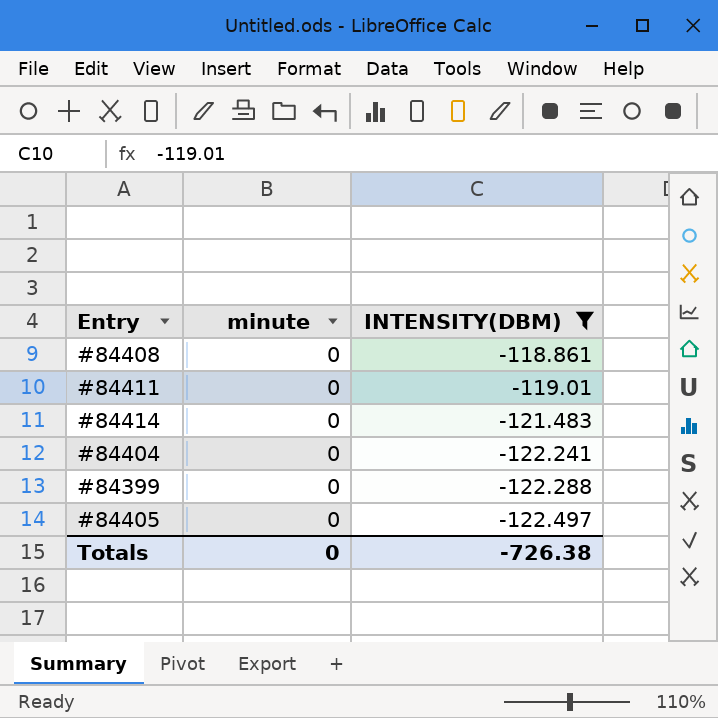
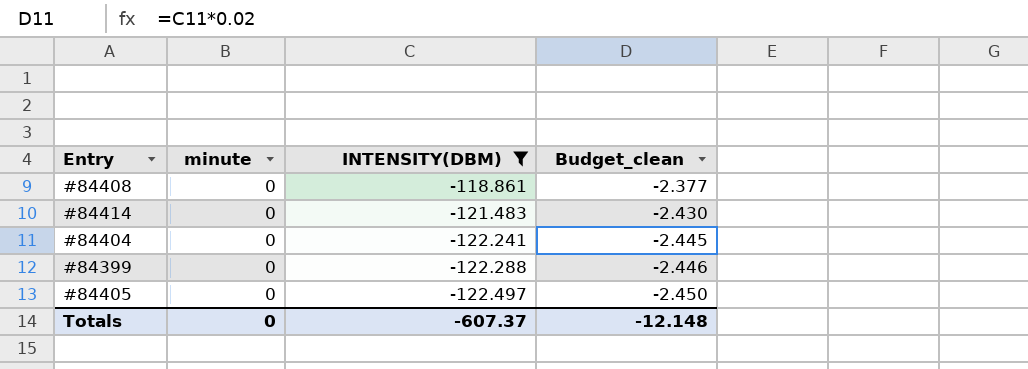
column Budget_clean | formula: none -> [INTENSITY(DBM)] * 0.02
row #84411: 0 | -119.01 -> none
Totals | INTENSITY(DBM): -726.38 -> -607.37

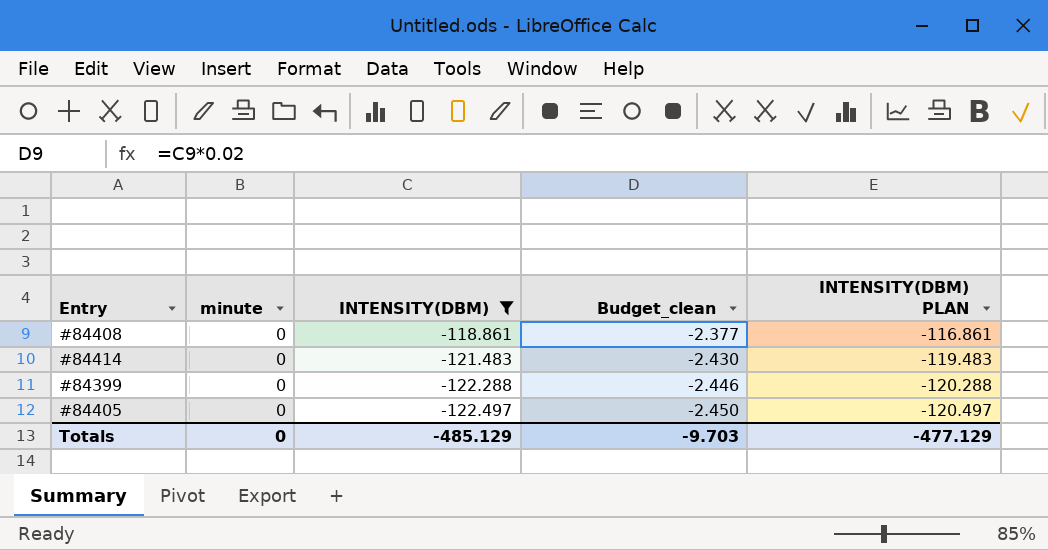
column INTENSITY(DBM) PLAN | formula: none -> [INTENSITY(DBM)] + 2
row #84404: 0 | -122.241 | -2.445 -> none
Totals | INTENSITY(DBM): -607.37 -> -485.129
Totals | Budget_clean: -12.148 -> -9.703

